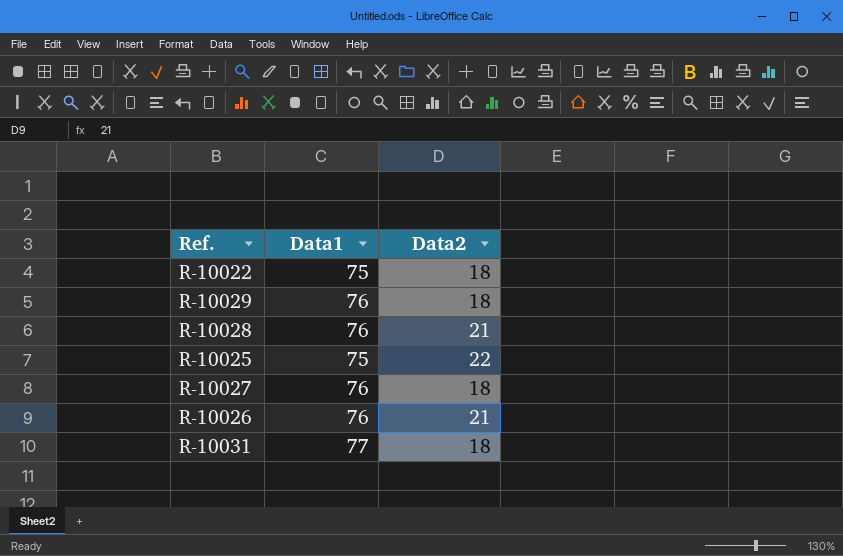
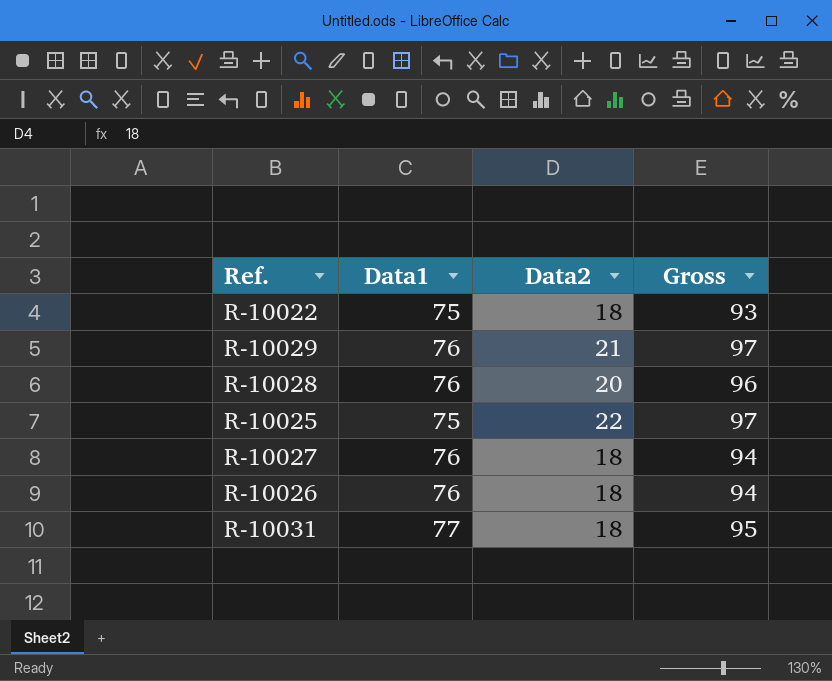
column Gross | formula: none -> [Data1] + [Data2]
R-10029 | Data2: 18 -> 21
R-10028 | Data2: 21 -> 20
R-10026 | Data2: 21 -> 18

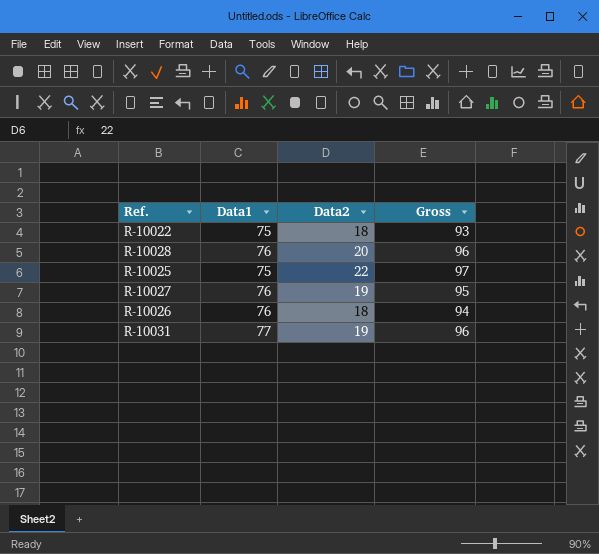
row R-10029: 76 | 21 | 97 -> none
R-10027 | Data2: 18 -> 19
R-10027 | Gross: 94 -> 95
R-10031 | Data2: 18 -> 19
R-10031 | Gross: 95 -> 96

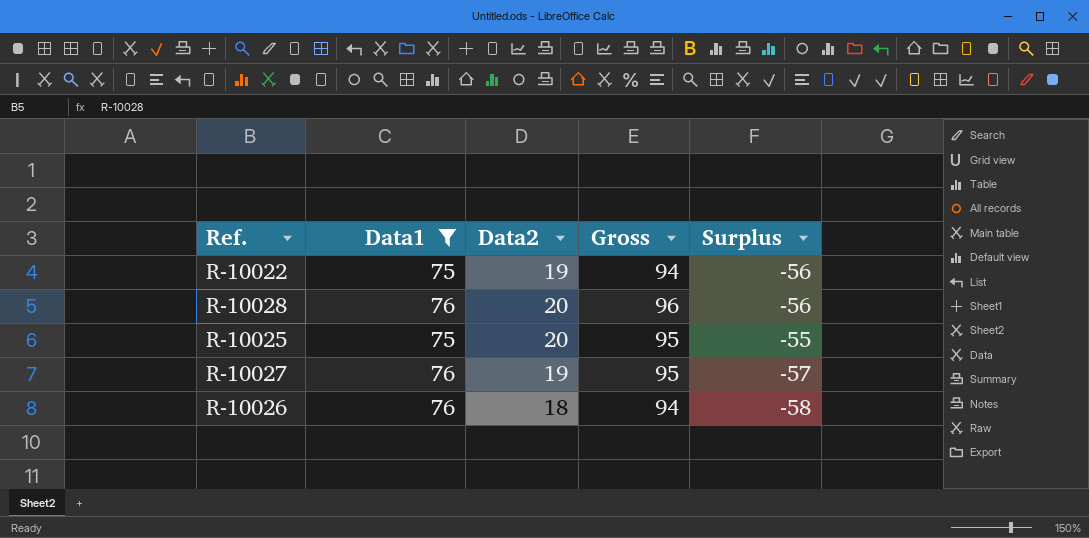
filter: none -> Data1 != 77
column Surplus | formula: none -> [Data2] - [Data1]
R-10022 | Data2: 18 -> 19
R-10022 | Gross: 93 -> 94
R-10025 | Data2: 22 -> 20
R-10025 | Gross: 97 -> 95

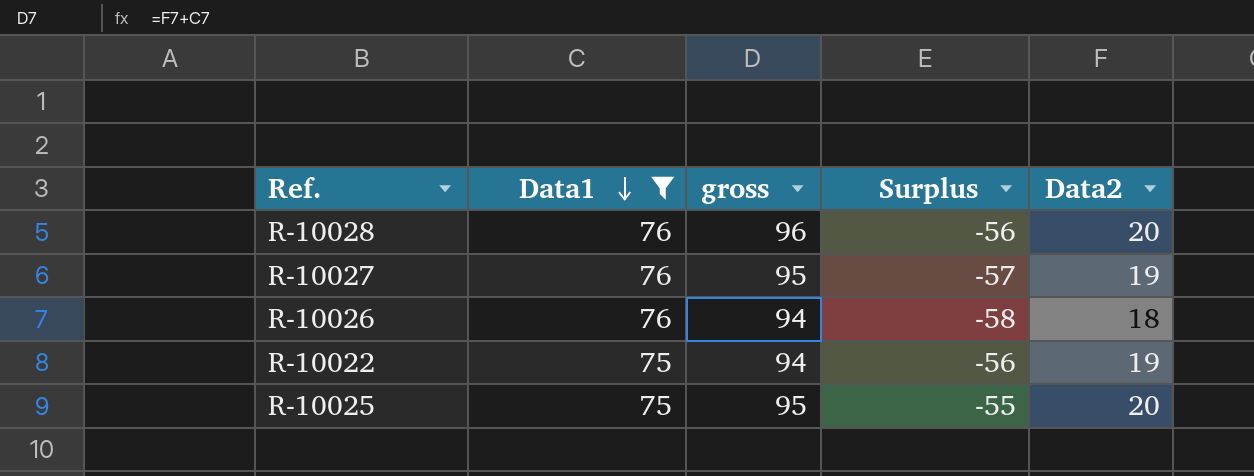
row order: none -> Data1 descending
column name: Gross -> gross
column Data2 | position: 3 -> 5

